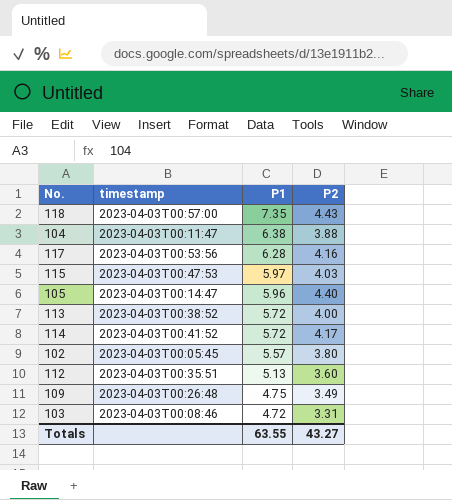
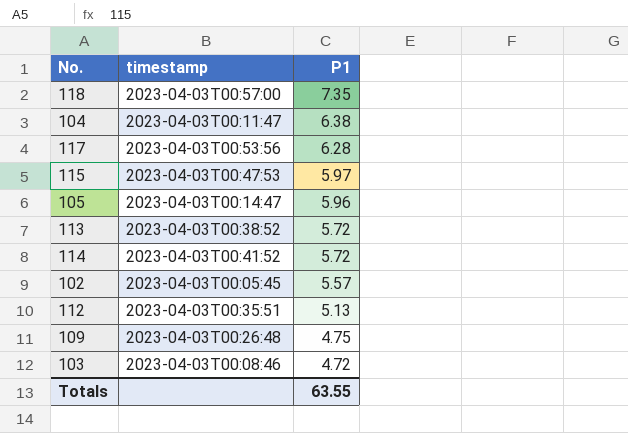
column P2 | position: 4 -> none

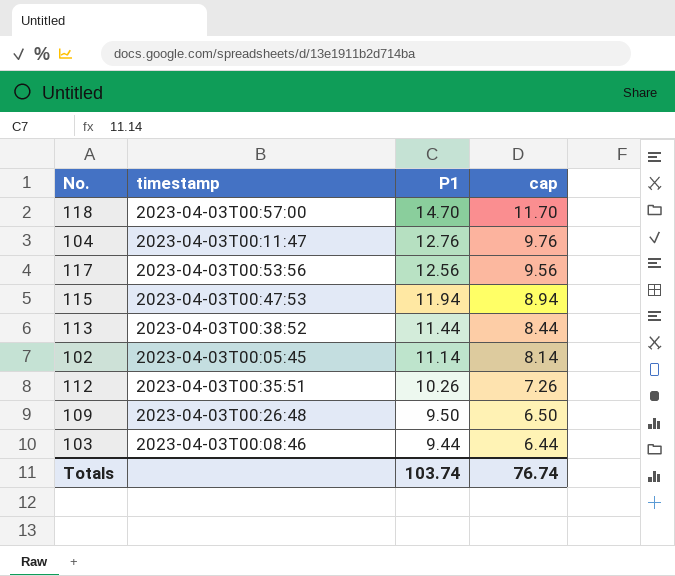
column cap | formula: none -> [P1] - 3
row 105: 2023-04-03T00:14:47 | 5.96 -> none
row 114: 2023-04-03T00:41:52 | 5.72 -> none
118 | P1: 7.35 -> 14.70
104 | P1: 6.38 -> 12.76
117 | P1: 6.28 -> 12.56
115 | P1: 5.97 -> 11.94
113 | P1: 5.72 -> 11.44
102 | P1: 5.57 -> 11.14
112 | P1: 5.13 -> 10.26
109 | P1: 4.75 -> 9.50
103 | P1: 4.72 -> 9.44
Totals | P1: 63.55 -> 103.74

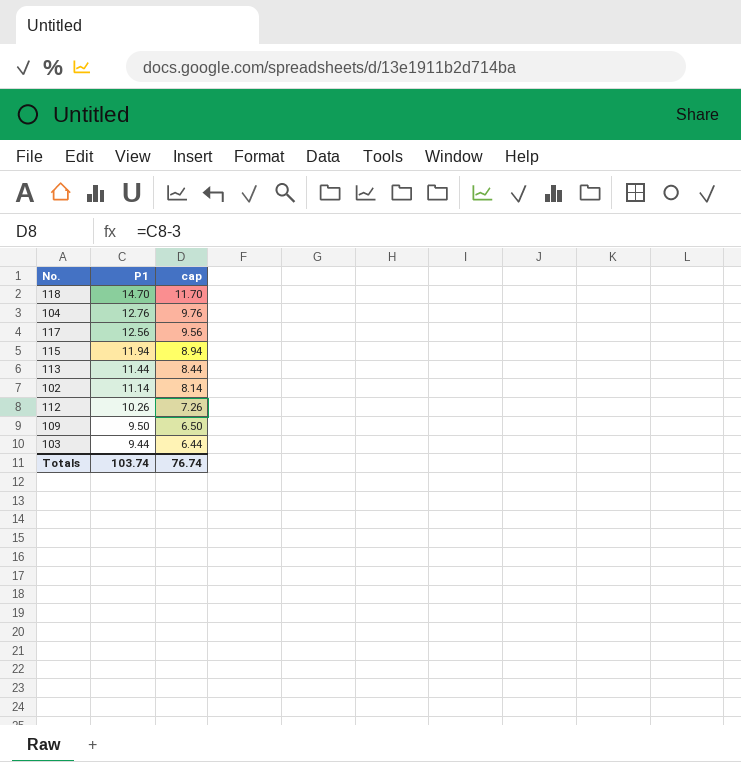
column timestamp | position: 2 -> none

